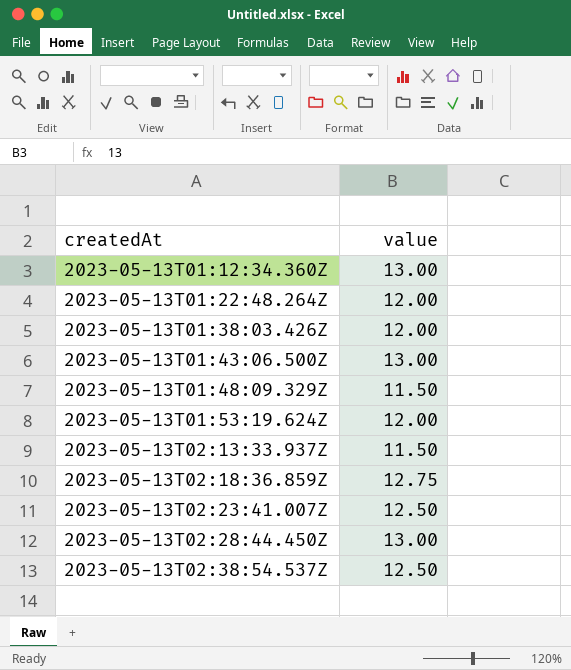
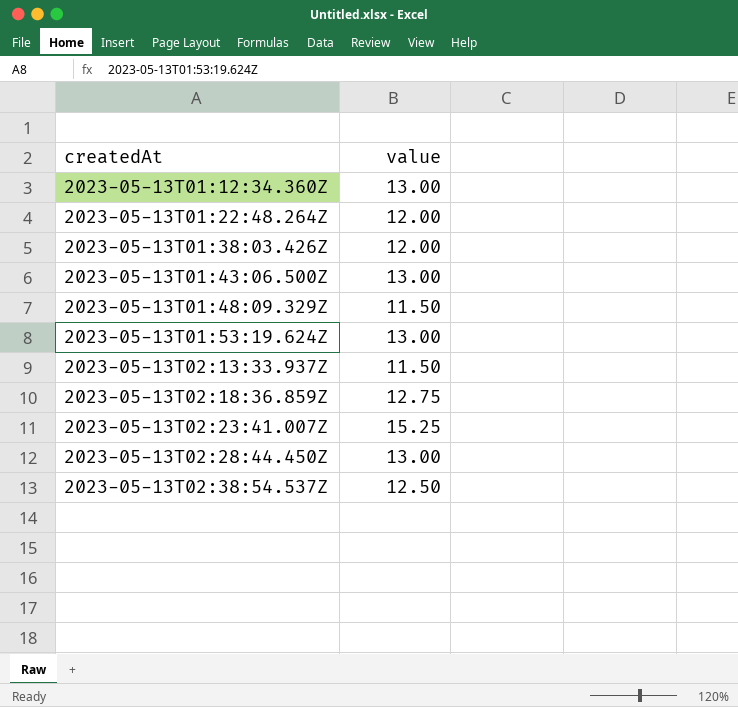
2023-05-13T01:53:19.624Z | value: 12.00 -> 13.00
2023-05-13T02:23:41.007Z | value: 12.50 -> 15.25

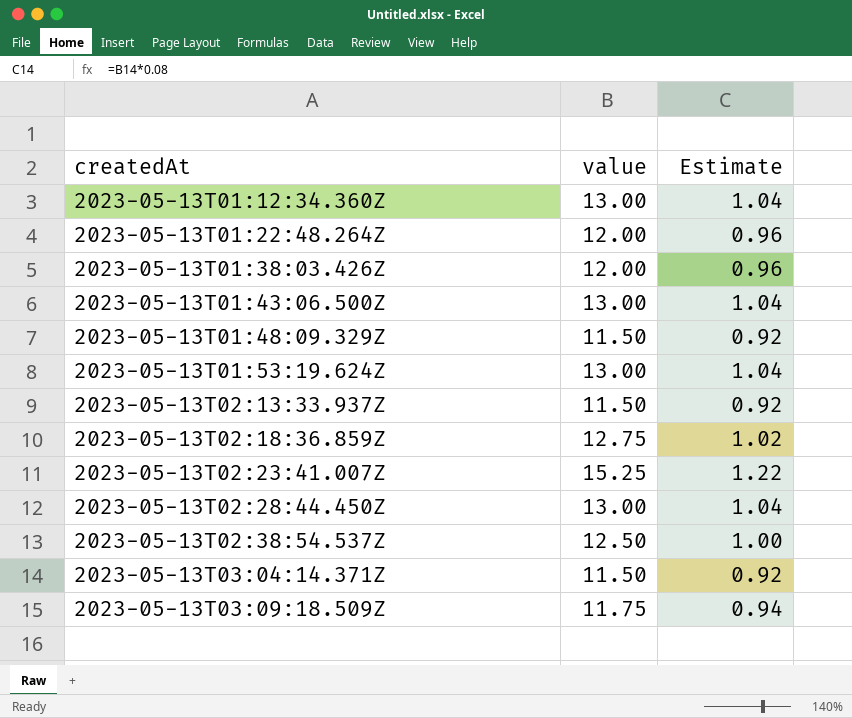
column Estimate | formula: none -> [value] * 0.08
row 2023-05-13T03:04:14.371Z: none -> 11.50 | 0.92
row 2023-05-13T03:09:18.509Z: none -> 11.75 | 0.94

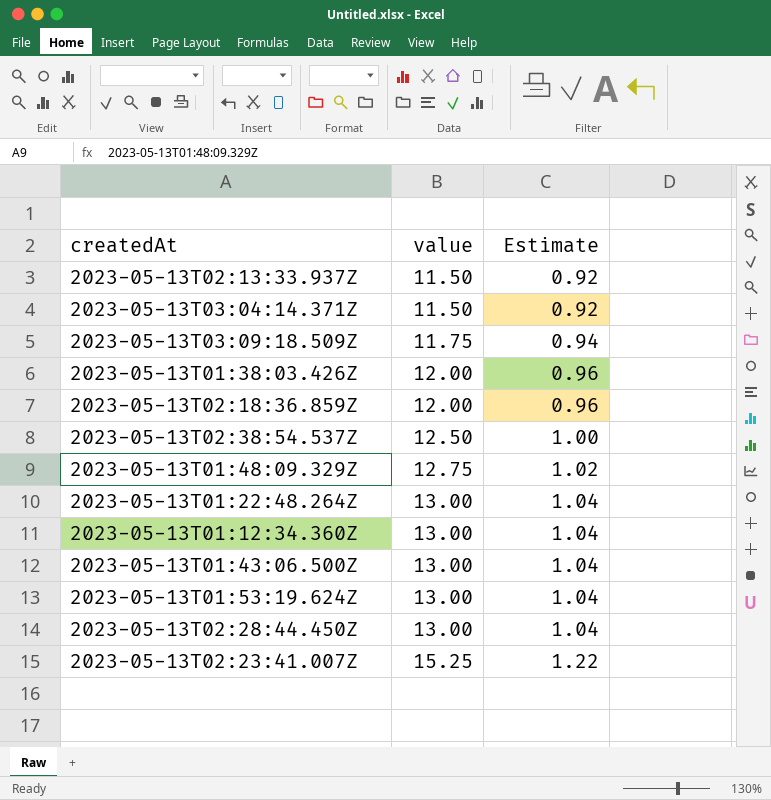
row order: createdAt ascending -> value ascending
2023-05-13T02:18:36.859Z | value: 12.75 -> 12.00
2023-05-13T02:18:36.859Z | Estimate: 1.02 -> 0.96
2023-05-13T01:48:09.329Z | value: 11.50 -> 12.75
2023-05-13T01:48:09.329Z | Estimate: 0.92 -> 1.02
2023-05-13T01:22:48.264Z | value: 12.00 -> 13.00
2023-05-13T01:22:48.264Z | Estimate: 0.96 -> 1.04

